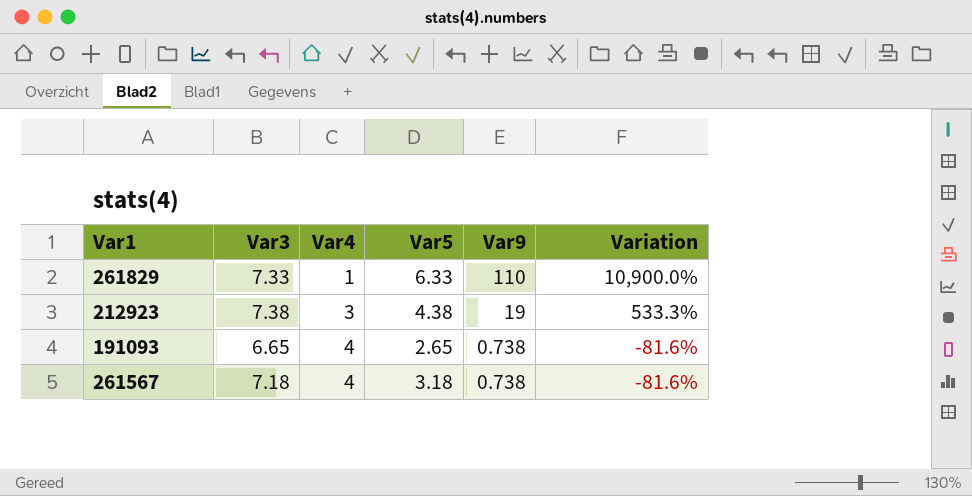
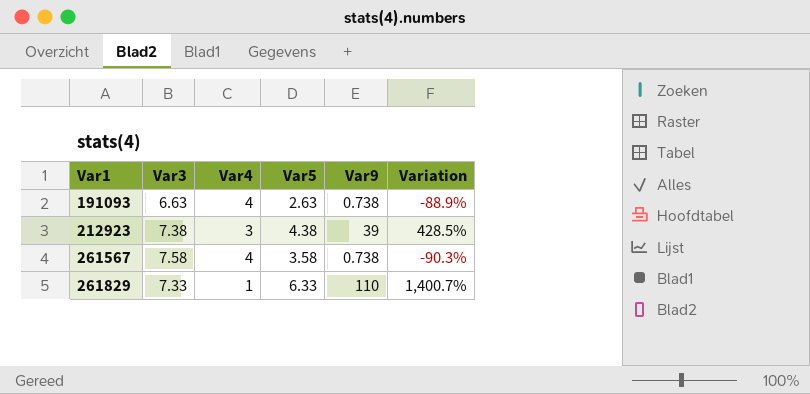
row order: Var4 ascending -> Var1 ascending
column Variation | formula: ([Var9] - [Var4]) / [Var4] -> ([Var9] - [Var3]) / [Var3]
191093 | Var3: 6.65 -> 6.63
191093 | Var5: 2.65 -> 2.63
212923 | Var9: 19 -> 39
261567 | Var3: 7.18 -> 7.58
261567 | Var5: 3.18 -> 3.58

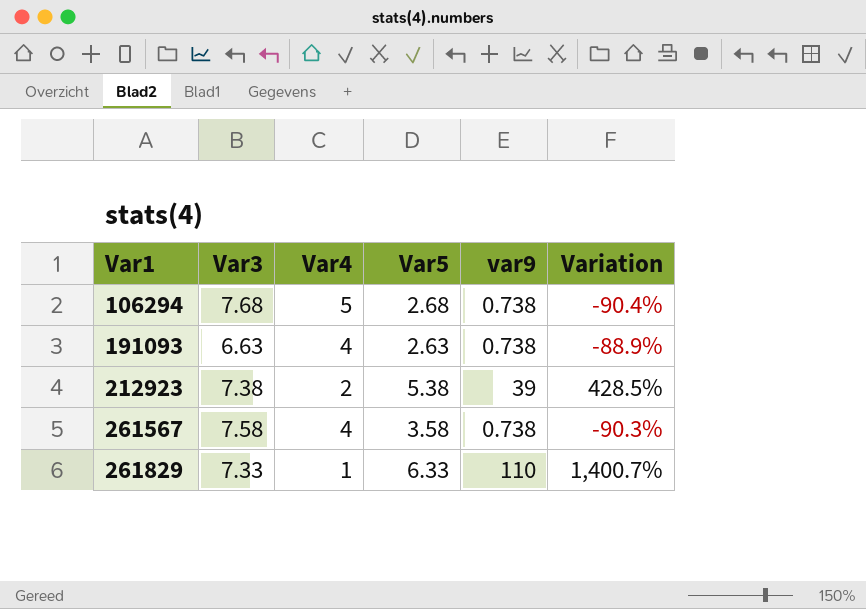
column name: Var9 -> var9
row 106294: none -> 7.68 | 5 | 2.68 | 0.738 | -90.4%
212923 | Var4: 3 -> 2
212923 | Var5: 4.38 -> 5.38

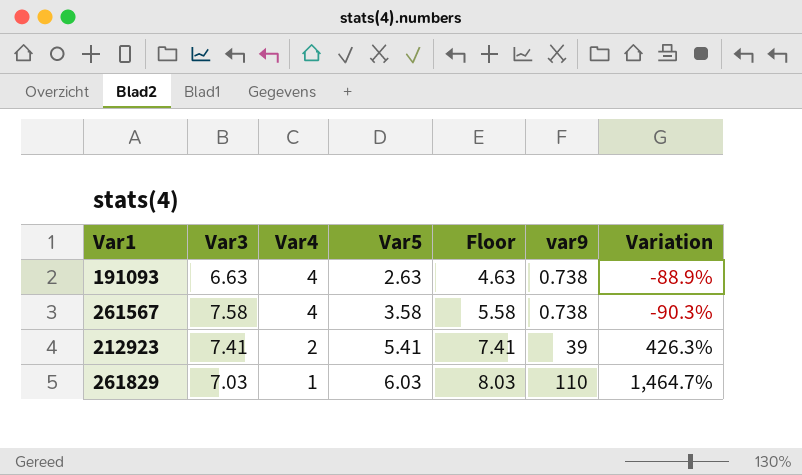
row order: Var1 ascending -> Var4 descending
column Floor | formula: none -> [Var5] + 2
row 106294: 7.68 | 5 | 2.68 | 0.738 | -90.4% -> none
212923 | Var3: 7.38 -> 7.41
212923 | Var5: 5.38 -> 5.41
212923 | Variation: 428.5% -> 426.3%
261829 | Var3: 7.33 -> 7.03
261829 | Var5: 6.33 -> 6.03
261829 | Variation: 1,400.7% -> 1,464.7%

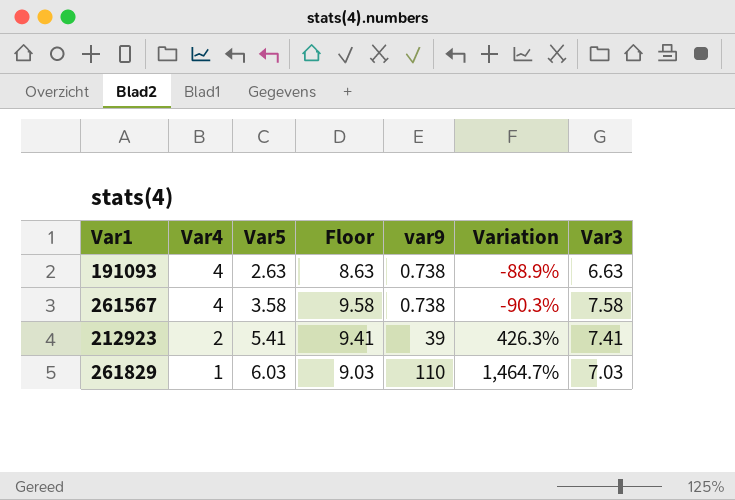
column Floor | formula: [Var5] + 2 -> [Var3] + 2
column Var3 | position: 2 -> 7

